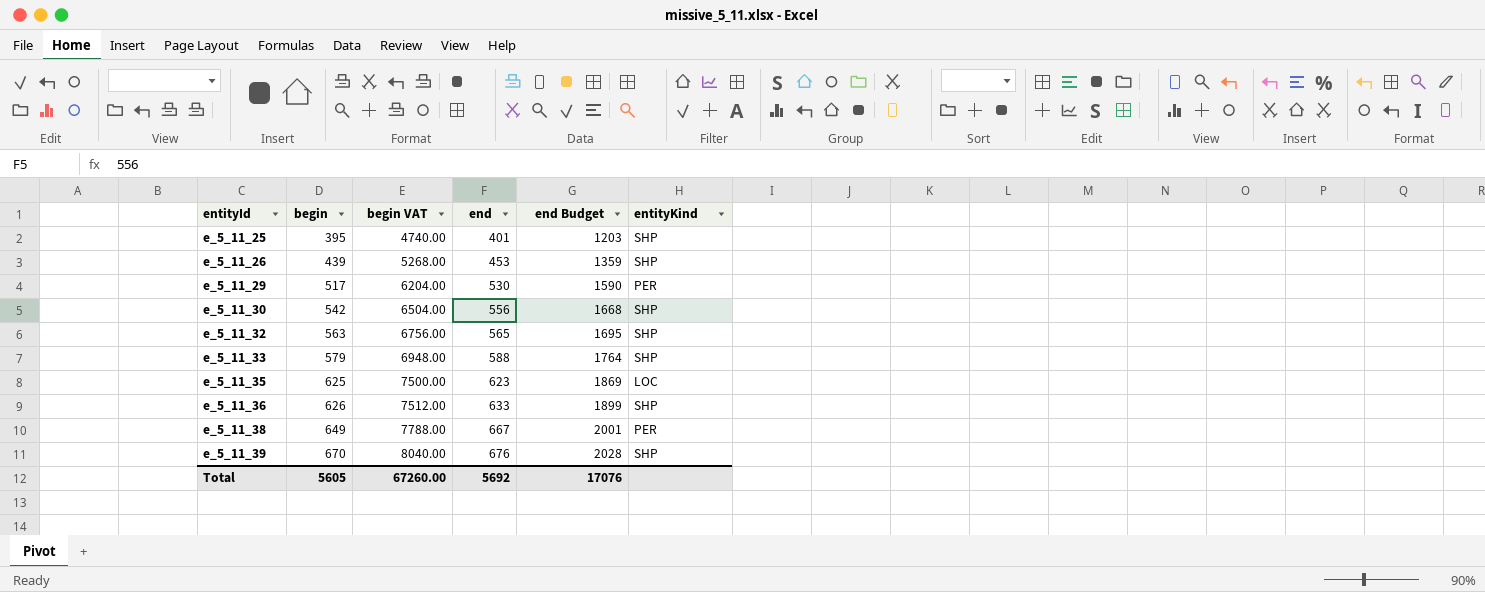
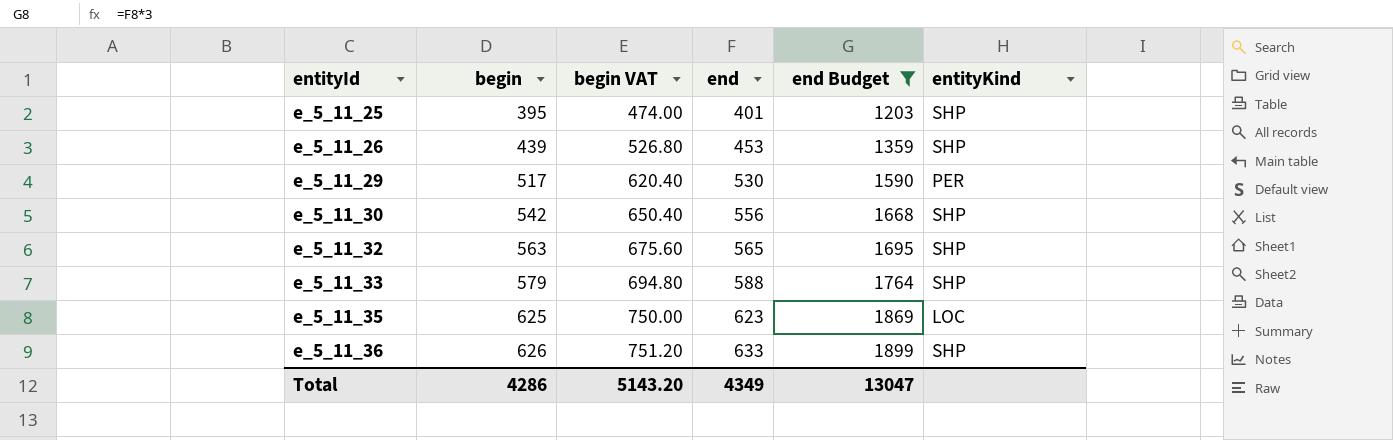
filter: none -> end Budget <= 1899
column begin VAT | formula: [begin] * 12 -> [begin] * 1.2
Total | begin: 5605 -> 4286
Total | begin VAT: 67260.00 -> 5143.20
Total | end: 5692 -> 4349
Total | end Budget: 17076 -> 13047

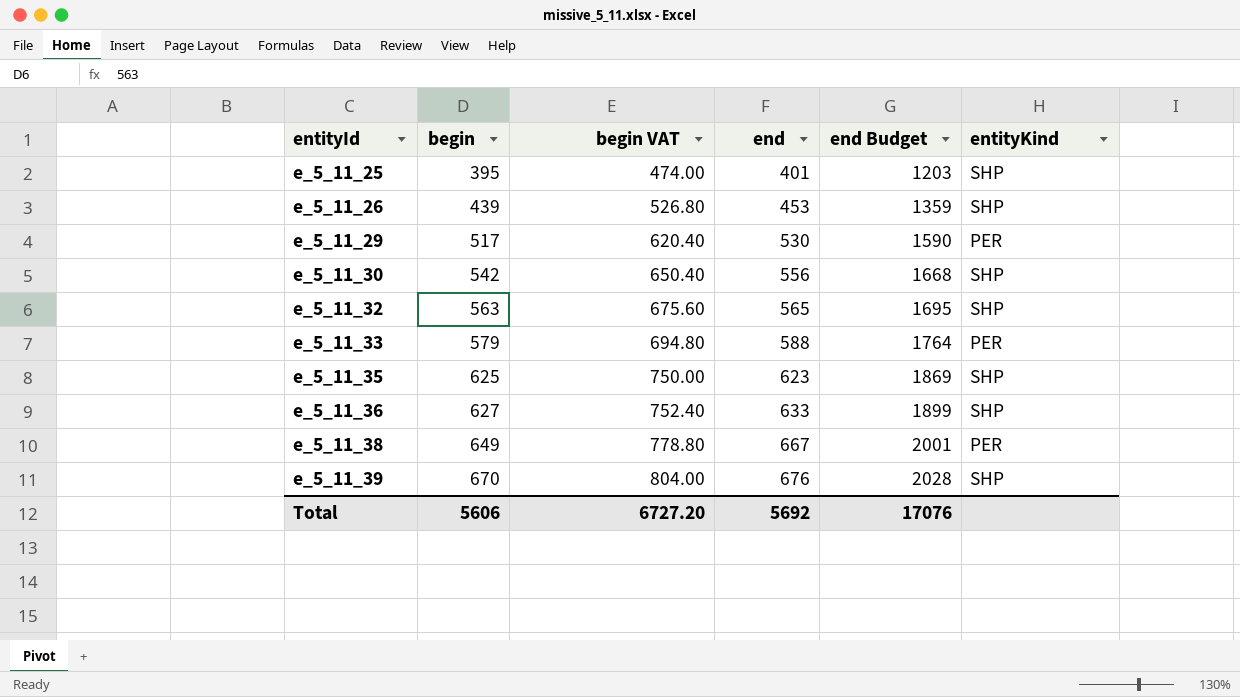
filter: end Budget <= 1899 -> none
e_5_11_33 | entityKind: SHP -> PER
e_5_11_35 | entityKind: LOC -> SHP
e_5_11_36 | begin: 626 -> 627
e_5_11_36 | begin VAT: 751.20 -> 752.40
Total | begin: 4286 -> 5606
Total | begin VAT: 5143.20 -> 6727.20
Total | end: 4349 -> 5692
Total | end Budget: 13047 -> 17076

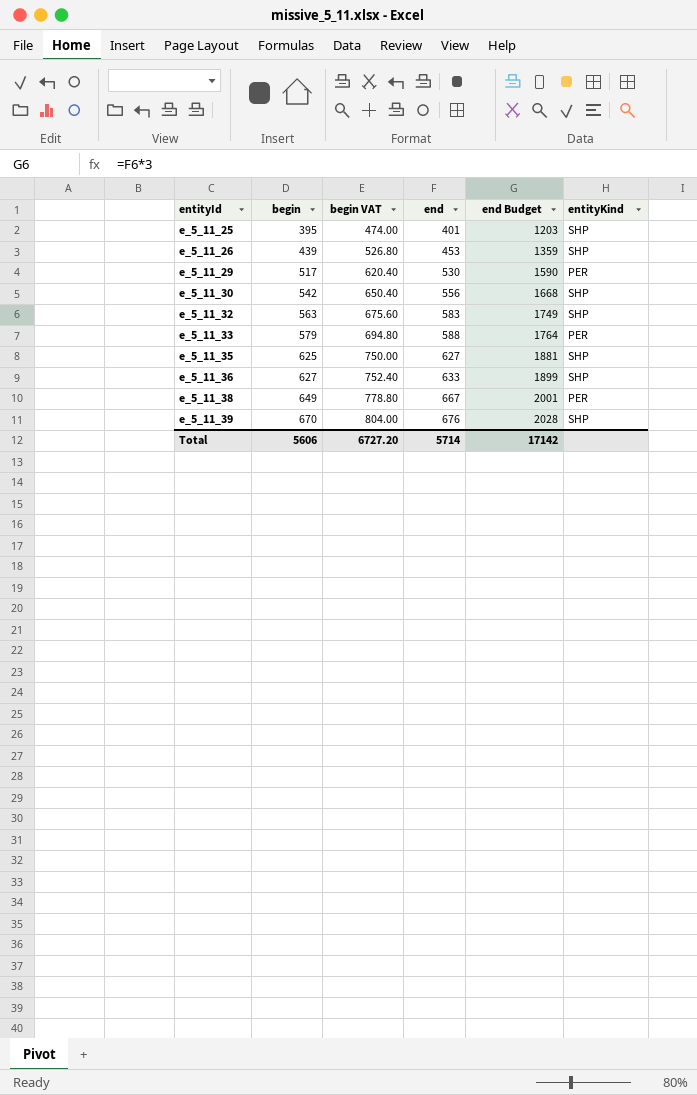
e_5_11_32 | end: 565 -> 583
e_5_11_32 | end Budget: 1695 -> 1749
e_5_11_35 | end: 623 -> 627
e_5_11_35 | end Budget: 1869 -> 1881
Total | end: 5692 -> 5714
Total | end Budget: 17076 -> 17142

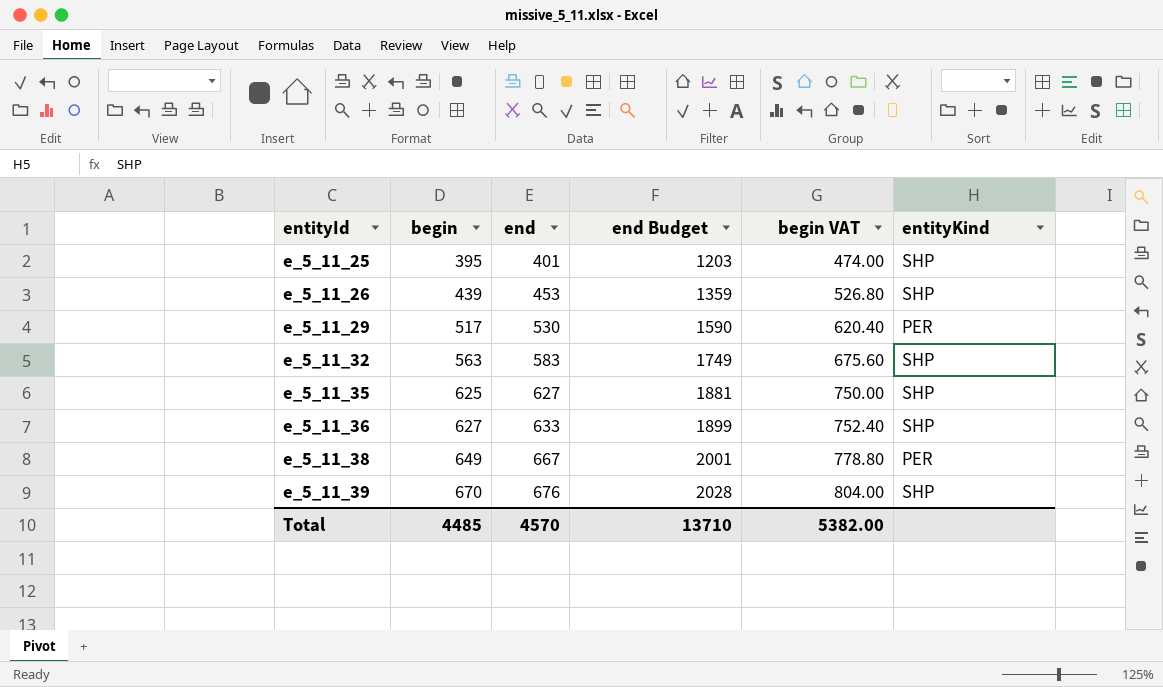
column begin VAT | position: 3 -> 5
row e_5_11_30: 542 | 650.40 | 556 | 1668 | SHP -> none
row e_5_11_33: 579 | 694.80 | 588 | 1764 | PER -> none
Total | begin: 5606 -> 4485
Total | end: 5714 -> 4570
Total | end Budget: 17142 -> 13710
Total | begin VAT: 6727.20 -> 5382.00

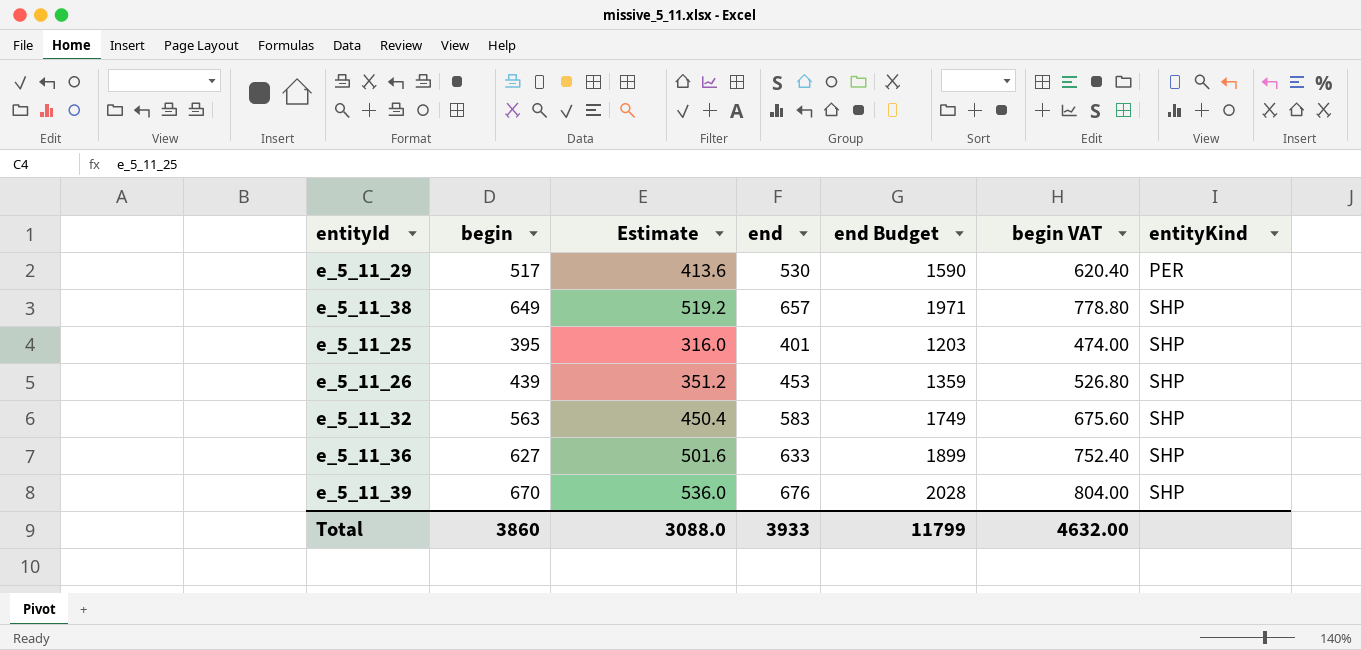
row order: entityId ascending -> entityKind ascending
column Estimate | formula: none -> [begin] * 0.8
row e_5_11_35: 625 | 627 | 1881 | 750.00 | SHP -> none
e_5_11_38 | end: 667 -> 657
e_5_11_38 | end Budget: 2001 -> 1971
e_5_11_38 | entityKind: PER -> SHP
Total | begin: 4485 -> 3860
Total | end: 4570 -> 3933
Total | end Budget: 13710 -> 11799
Total | begin VAT: 5382.00 -> 4632.00

